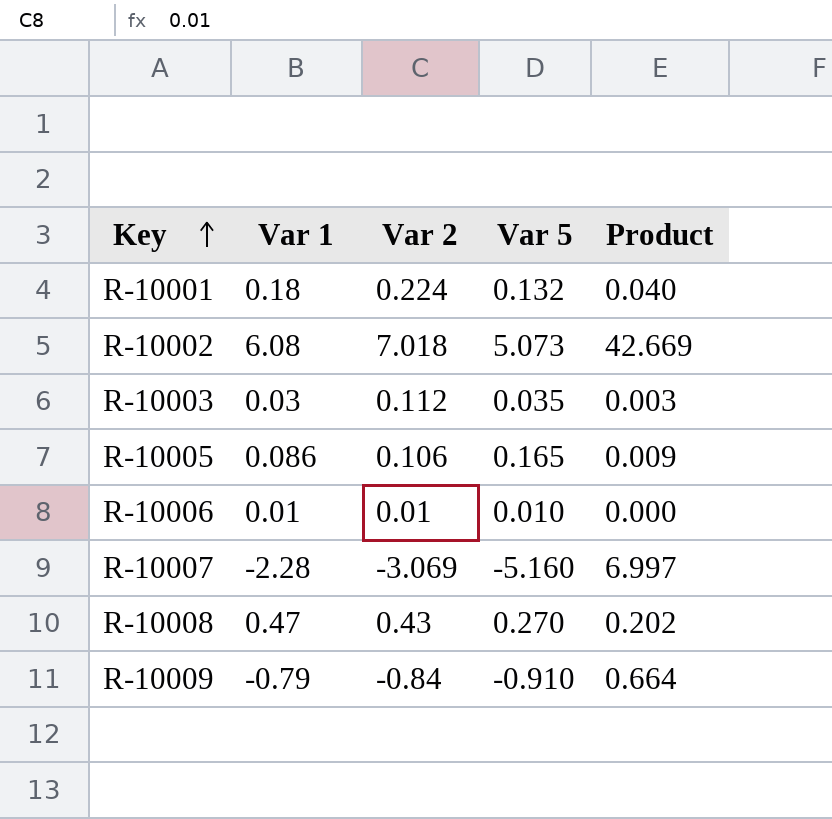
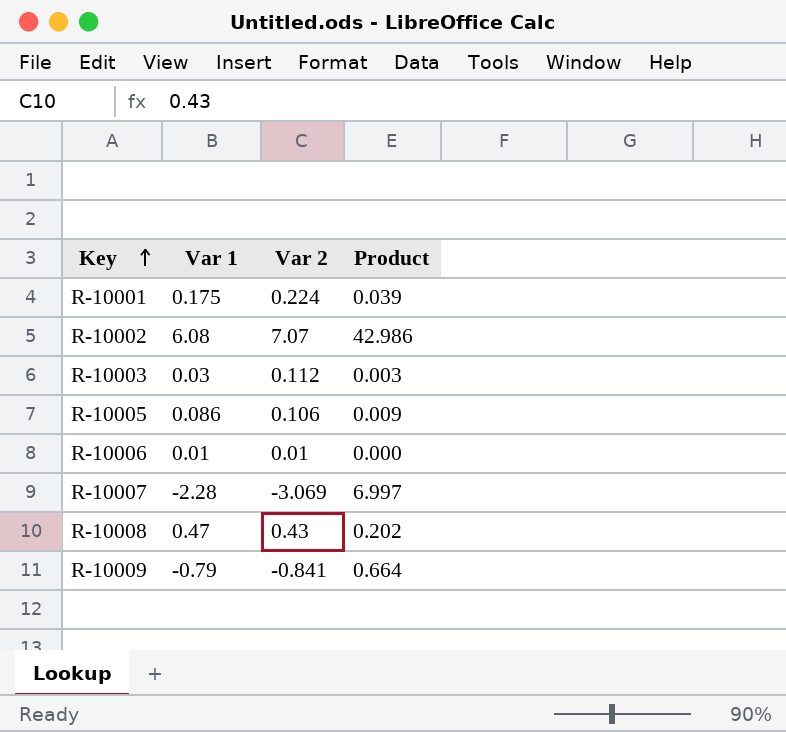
column Var 5 | position: 4 -> none
R-10001 | Var 1: 0.18 -> 0.175
R-10001 | Product: 0.040 -> 0.039
R-10002 | Var 2: 7.018 -> 7.07
R-10002 | Product: 42.669 -> 42.986
R-10009 | Var 2: -0.84 -> -0.841

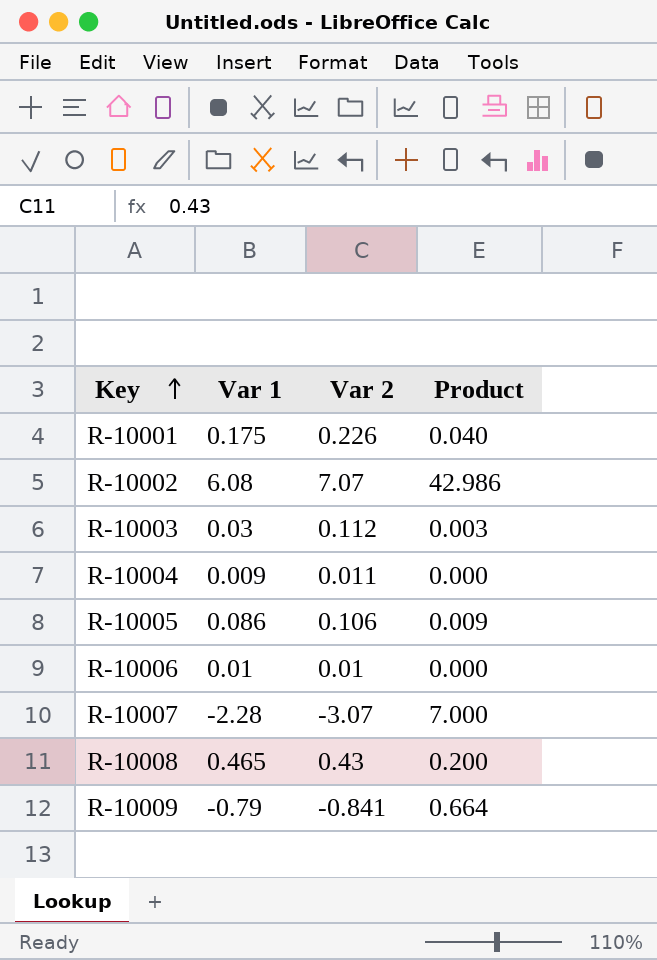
R-10001 | Var 2: 0.224 -> 0.226
R-10001 | Product: 0.039 -> 0.040
row R-10004: none -> 0.009 | 0.011 | 0.000
R-10007 | Var 2: -3.069 -> -3.07
R-10007 | Product: 6.997 -> 7.000
R-10008 | Var 1: 0.47 -> 0.465
R-10008 | Product: 0.202 -> 0.200

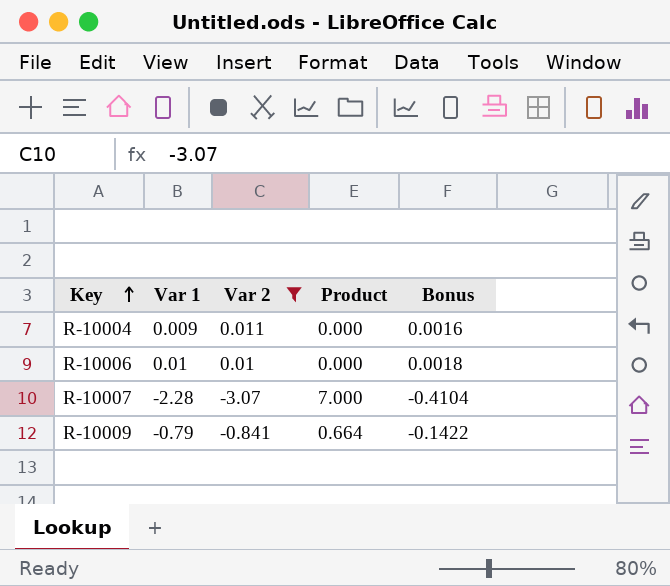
filter: none -> Var 2 <= 0.011
column Bonus | formula: none -> [Var 1] * 0.18

